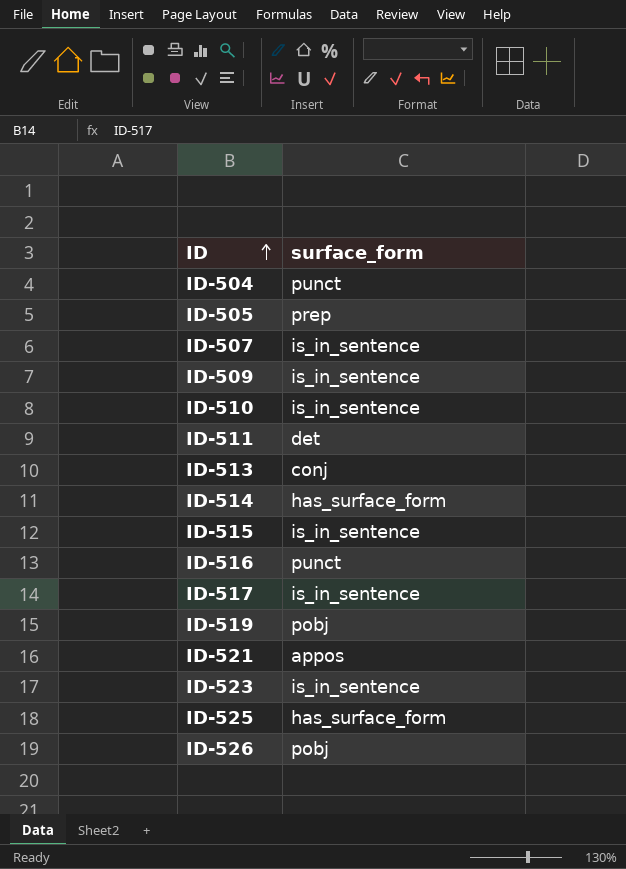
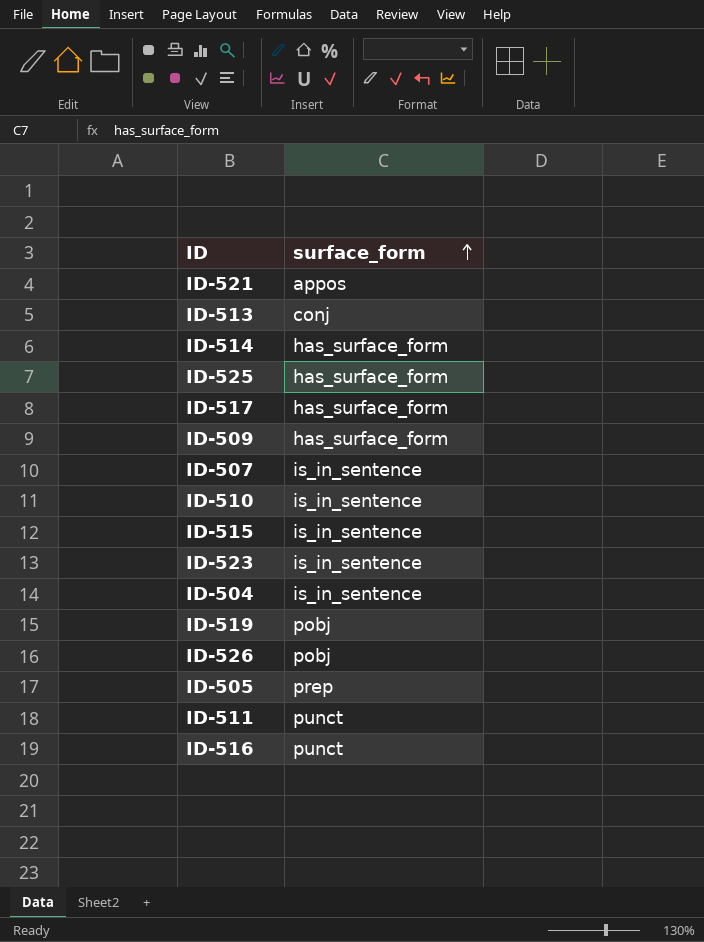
row order: ID ascending -> surface_form ascending
ID-517 | surface_form: is_in_sentence -> has_surface_form
ID-509 | surface_form: is_in_sentence -> has_surface_form
ID-504 | surface_form: punct -> is_in_sentence
ID-511 | surface_form: det -> punct

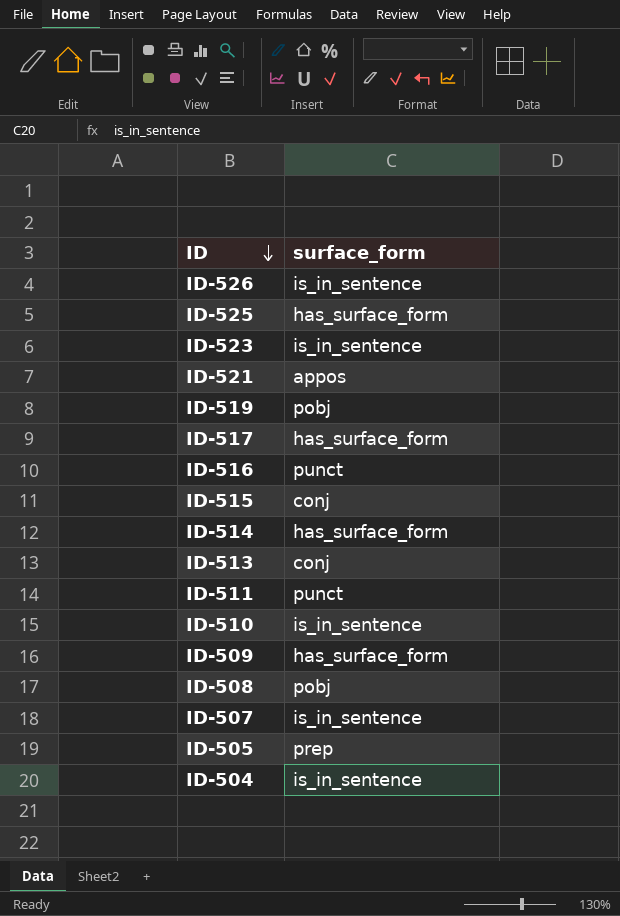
row order: surface_form ascending -> ID descending
ID-526 | surface_form: pobj -> is_in_sentence
ID-515 | surface_form: is_in_sentence -> conj
row ID-508: none -> pobj

